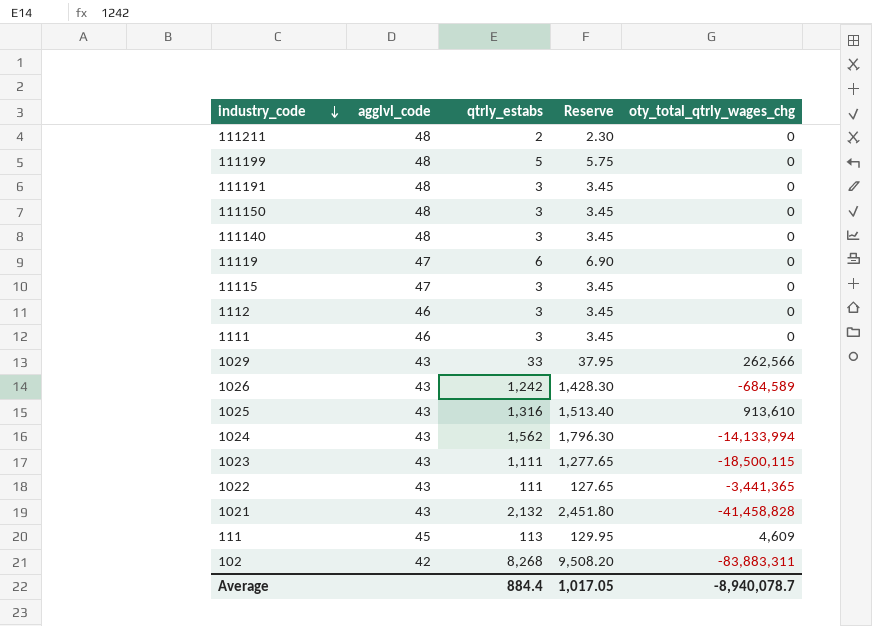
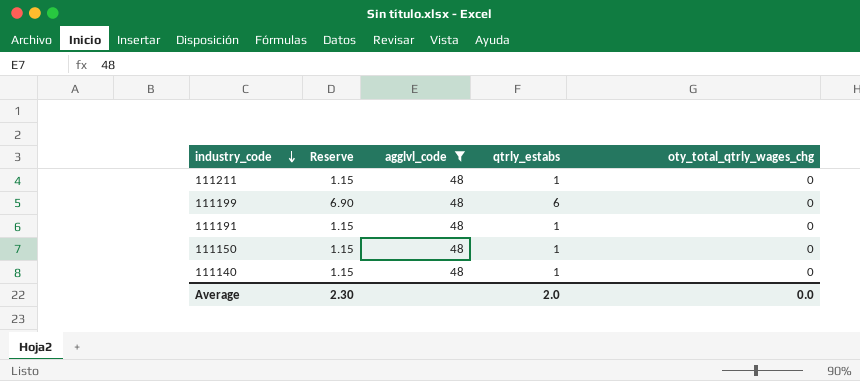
filter: none -> agglvl_code = 48
column Reserve | position: 4 -> 2
111211 | Reserve: 2.30 -> 1.15
111211 | qtrly_estabs: 2 -> 1
111199 | Reserve: 5.75 -> 6.90
111199 | qtrly_estabs: 5 -> 6
111191 | Reserve: 3.45 -> 1.15
111191 | qtrly_estabs: 3 -> 1
111150 | Reserve: 3.45 -> 1.15
111150 | qtrly_estabs: 3 -> 1
111140 | Reserve: 3.45 -> 1.15
111140 | qtrly_estabs: 3 -> 1
Average | Reserve: 1,017.05 -> 2.30
Average | qtrly_estabs: 884.4 -> 2.0
Average | oty_total_qtrly_wages_chg: -8,940,078.7 -> 0.0

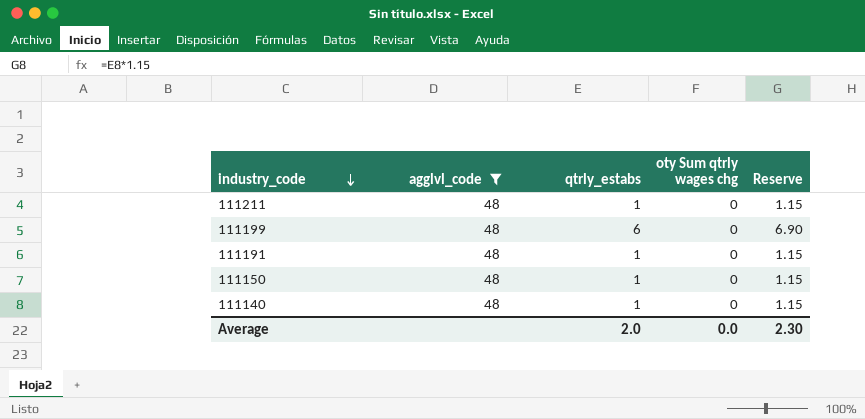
column name: oty_total_qtrly_wages_chg -> oty Sum qtrly wages chg
column Reserve | position: 2 -> 5

